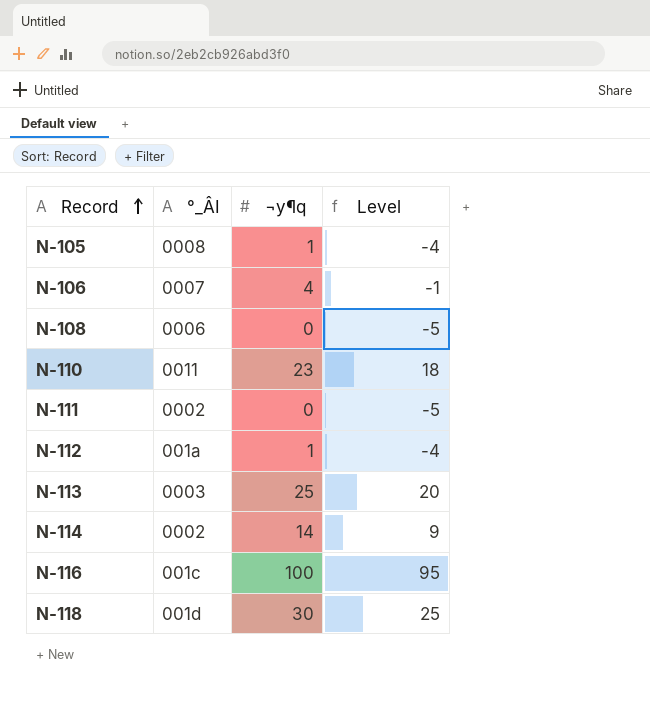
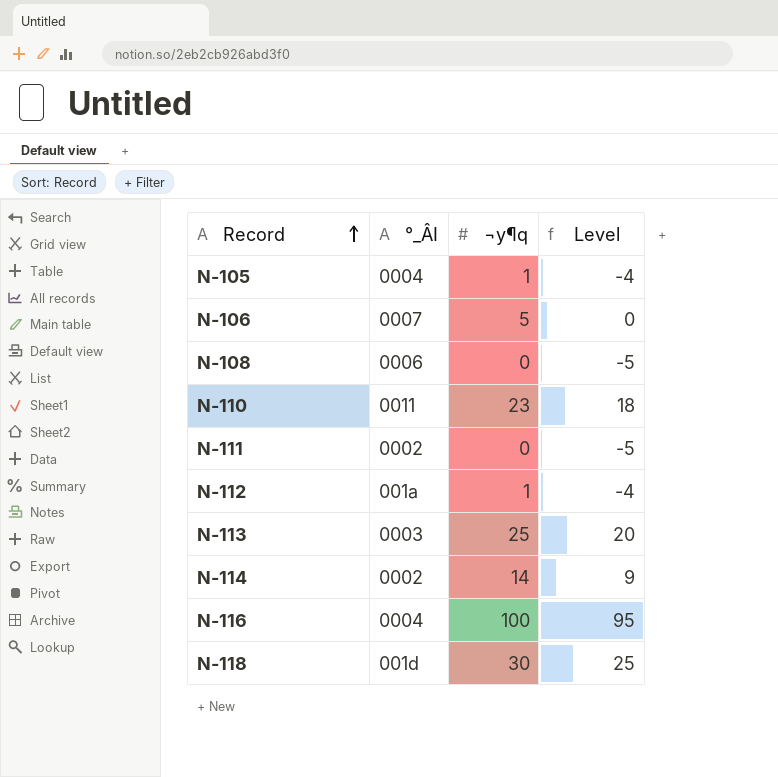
N-105 | °_ÂI: 0008 -> 0004
N-106 | ¬y¶q: 4 -> 5
N-106 | Level: -1 -> 0
N-116 | °_ÂI: 001c -> 0004

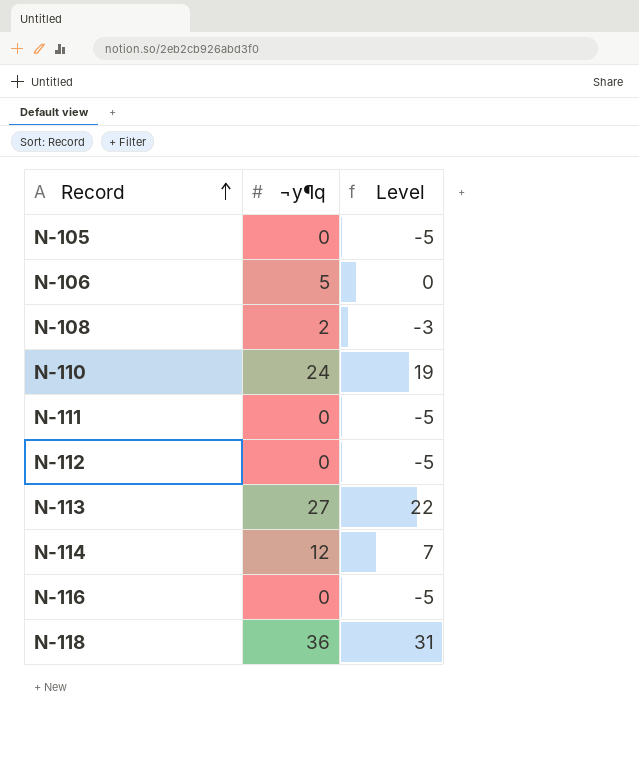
column °_ÂI | position: 2 -> none
N-105 | ¬y¶q: 1 -> 0
N-105 | Level: -4 -> -5
N-108 | ¬y¶q: 0 -> 2
N-108 | Level: -5 -> -3
N-110 | ¬y¶q: 23 -> 24
N-110 | Level: 18 -> 19
N-112 | ¬y¶q: 1 -> 0
N-112 | Level: -4 -> -5
N-113 | ¬y¶q: 25 -> 27
N-113 | Level: 20 -> 22
N-114 | ¬y¶q: 14 -> 12
N-114 | Level: 9 -> 7
N-116 | ¬y¶q: 100 -> 0
N-116 | Level: 95 -> -5
N-118 | ¬y¶q: 30 -> 36
N-118 | Level: 25 -> 31

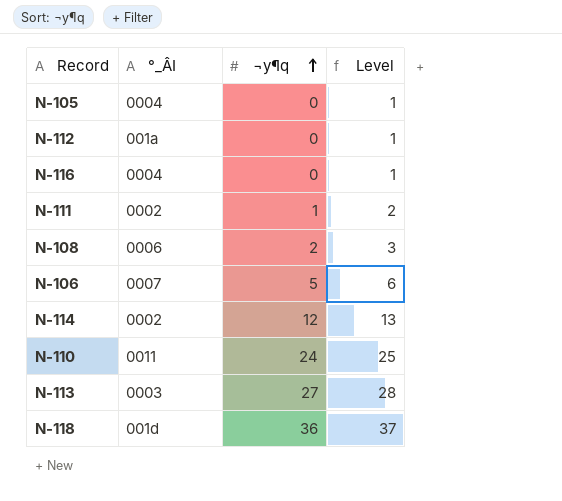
row order: Record ascending -> ¬y¶q ascending
column °_ÂI | position: none -> 2
column Level | formula: [¬y¶q] - 5 -> [¬y¶q] + 1
N-111 | ¬y¶q: 0 -> 1

